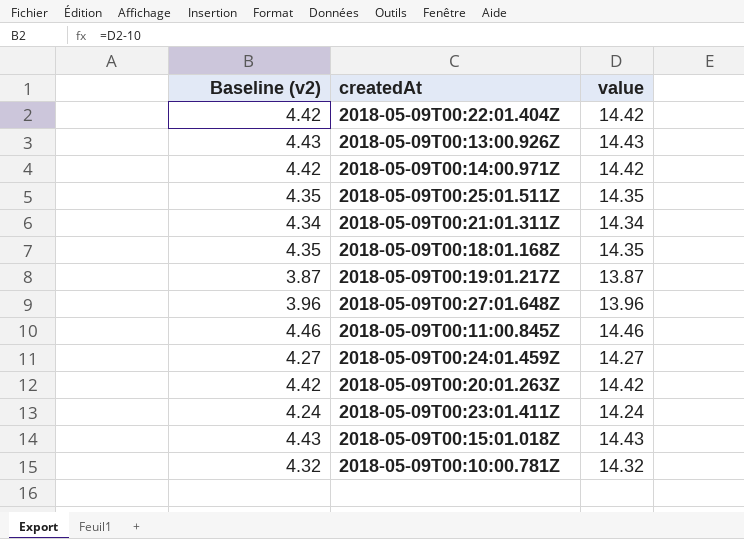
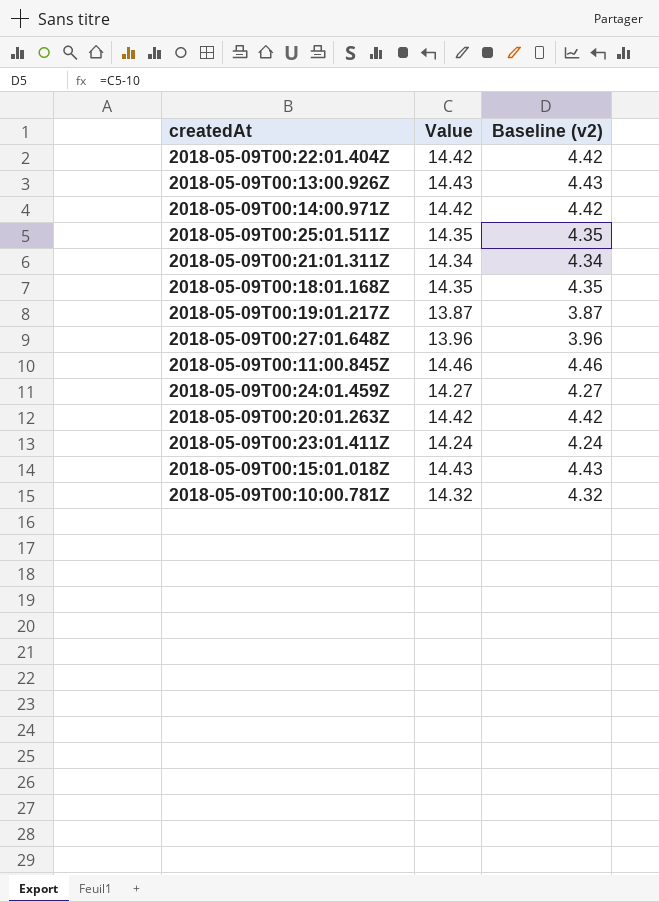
column name: value -> Value
column Baseline (v2) | position: 1 -> 3

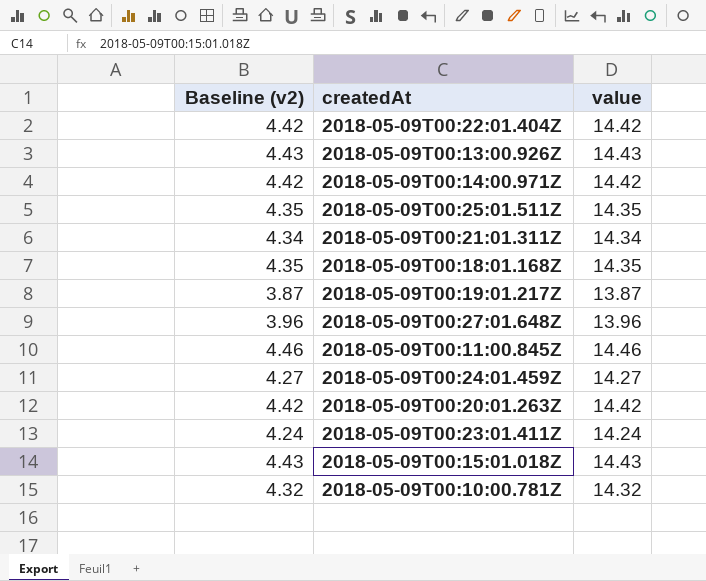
column Baseline (v2) | position: 3 -> 1
column name: Value -> value

